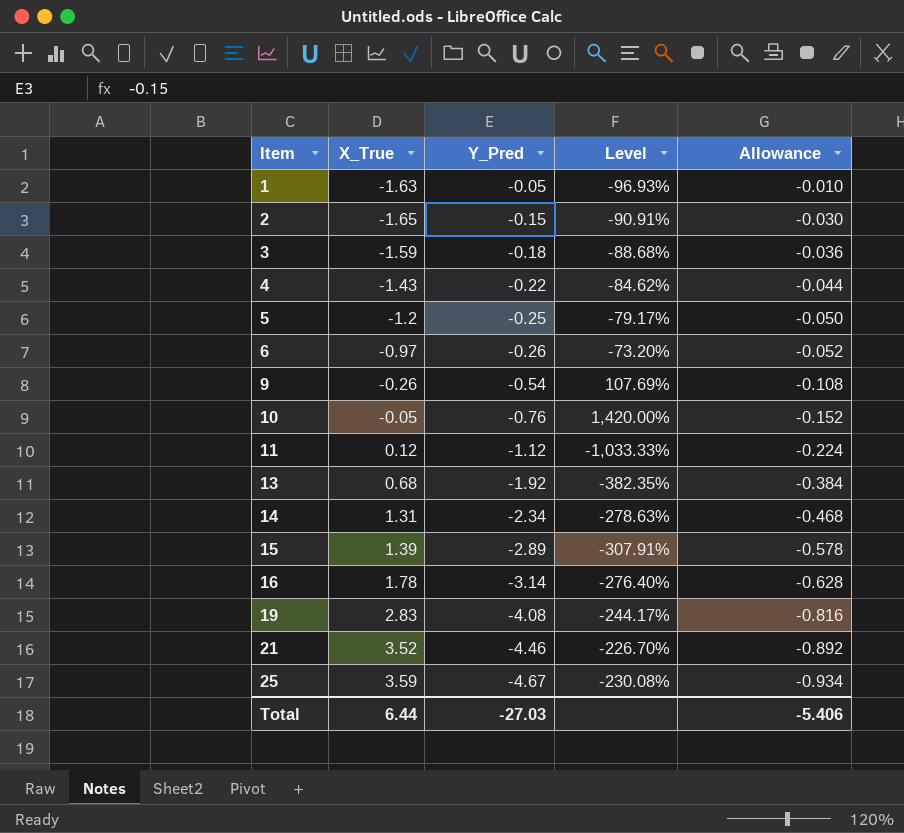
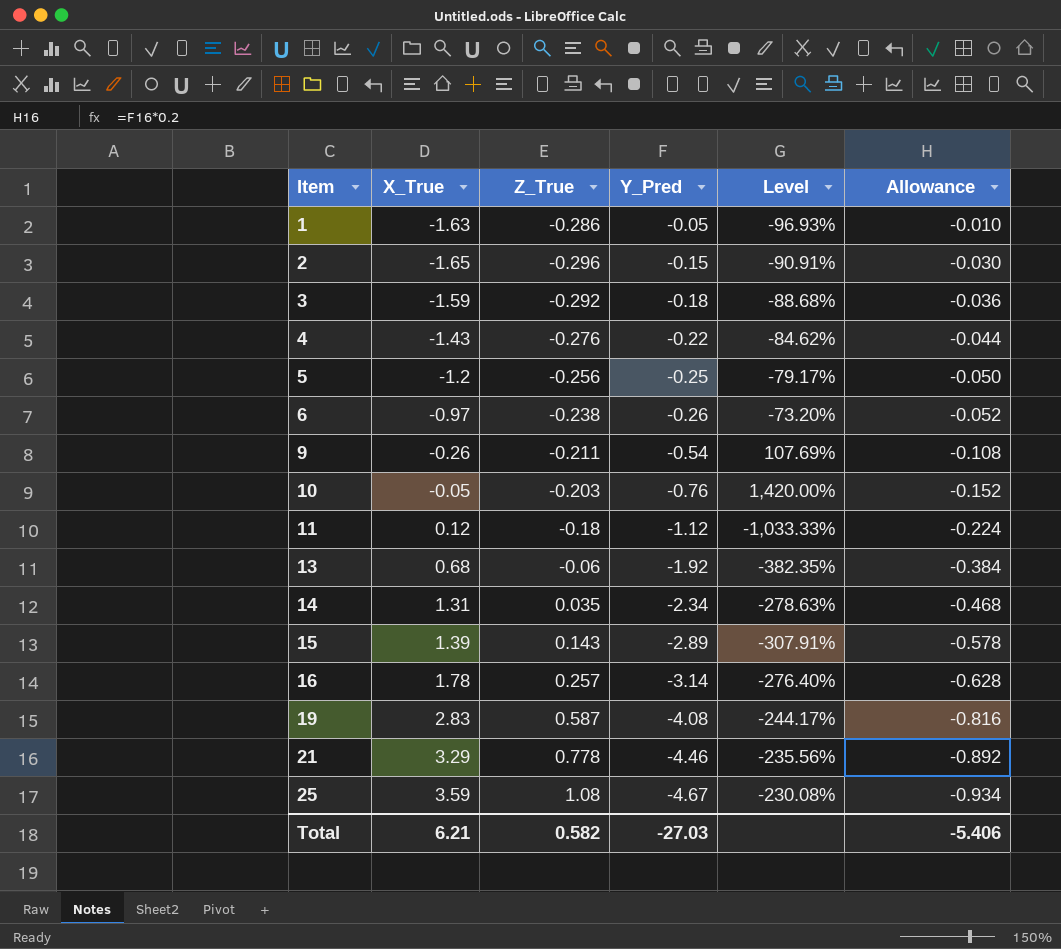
column Z_True | position: none -> 3
21 | X_True: 3.52 -> 3.29
21 | Level: -226.70% -> -235.56%
Total | X_True: 6.44 -> 6.21

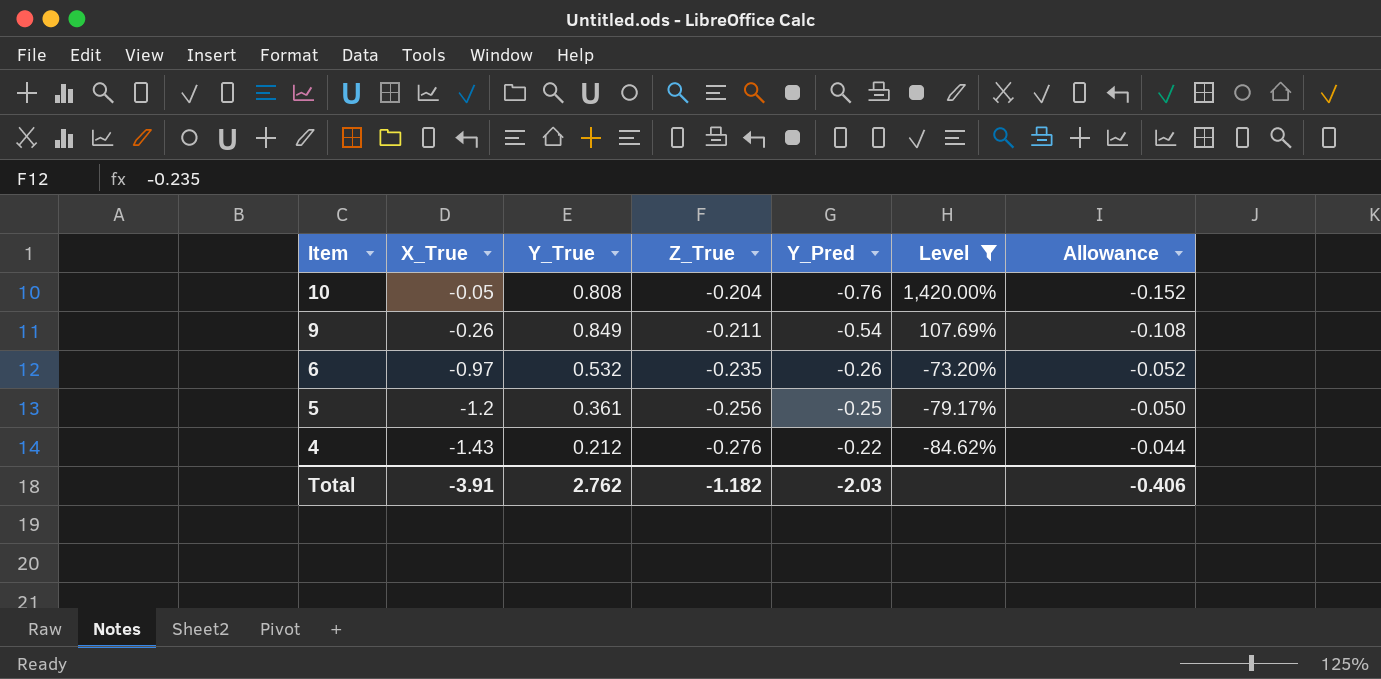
filter: none -> Level >= -84.62%
row order: Item ascending -> Item descending
column Y_True | position: none -> 3
10 | Z_True: -0.203 -> -0.204
6 | Z_True: -0.238 -> -0.235
Total | X_True: 6.21 -> -3.91
Total | Z_True: 0.582 -> -1.182
Total | Y_Pred: -27.03 -> -2.03
Total | Allowance: -5.406 -> -0.406

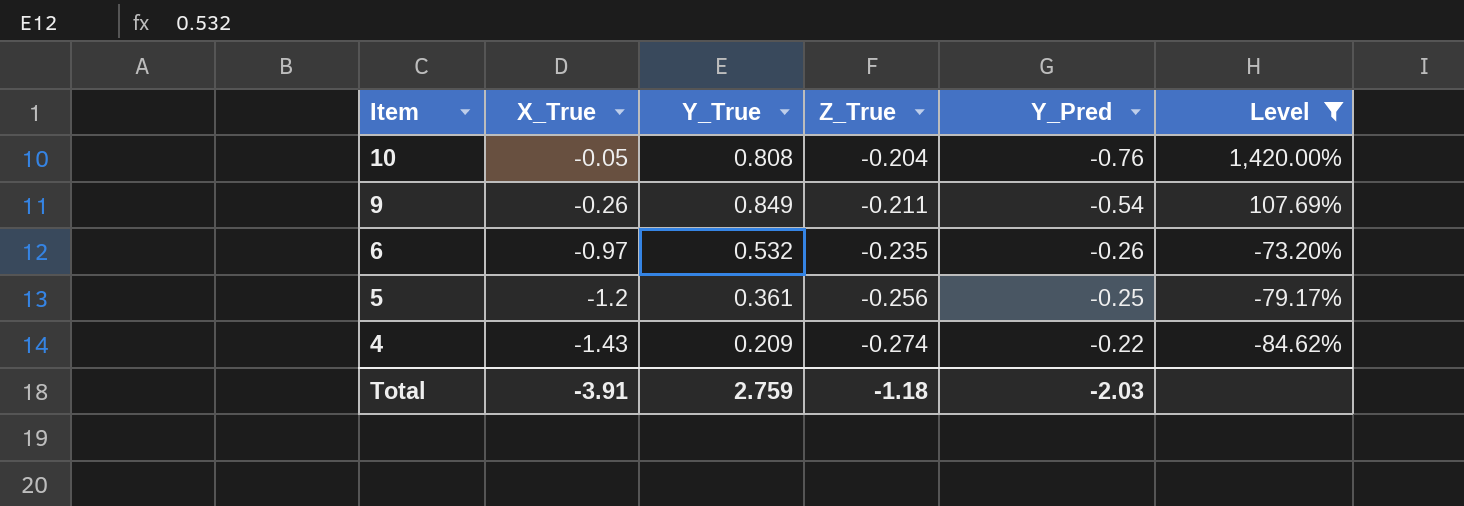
column Allowance | formula: [Y_Pred] * 0.2 -> none
4 | Y_True: 0.212 -> 0.209
4 | Z_True: -0.276 -> -0.274
Total | Y_True: 2.762 -> 2.759
Total | Z_True: -1.182 -> -1.18

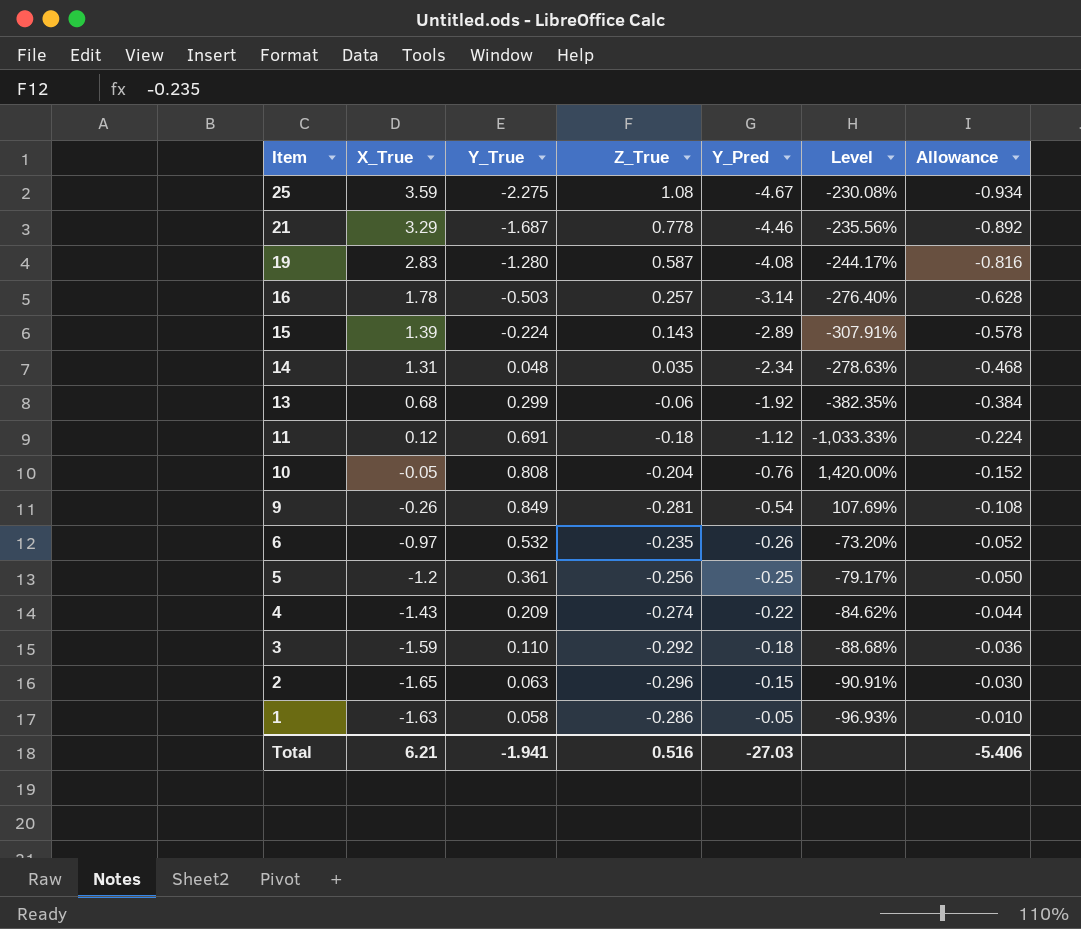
filter: Level >= -84.62% -> none
column Allowance | formula: none -> [Y_Pred] * 0.2
9 | Z_True: -0.211 -> -0.281
Total | X_True: -3.91 -> 6.21
Total | Y_True: 2.759 -> -1.941
Total | Z_True: -1.18 -> 0.516
Total | Y_Pred: -2.03 -> -27.03

